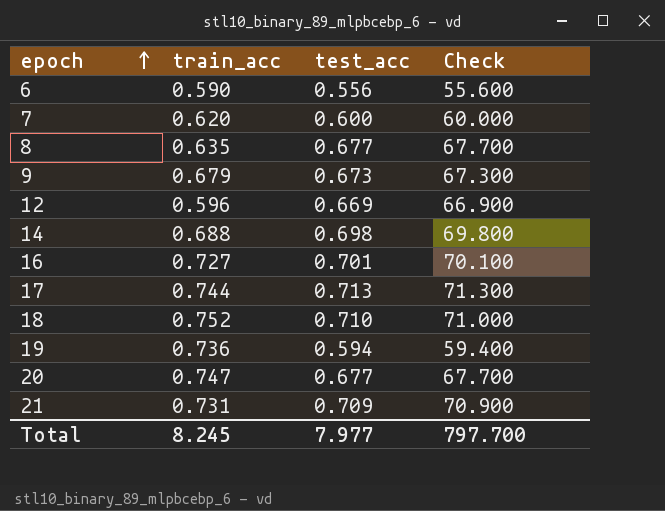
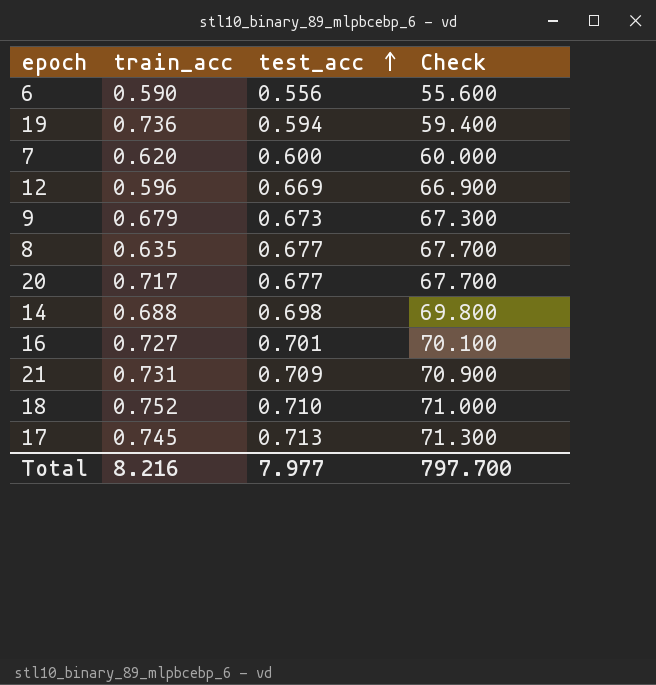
row order: epoch ascending -> test_acc ascending
20 | train_acc: 0.747 -> 0.717
17 | train_acc: 0.744 -> 0.745
Total | train_acc: 8.245 -> 8.216

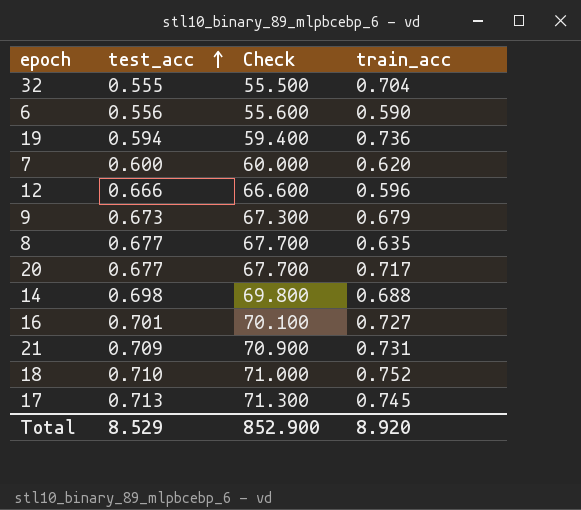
column train_acc | position: 2 -> 4
row 32: none -> 0.555 | 55.500 | 0.704
12 | test_acc: 0.669 -> 0.666
12 | Check: 66.900 -> 66.600
Total | test_acc: 7.977 -> 8.529
Total | Check: 797.700 -> 852.900
Total | train_acc: 8.216 -> 8.920

